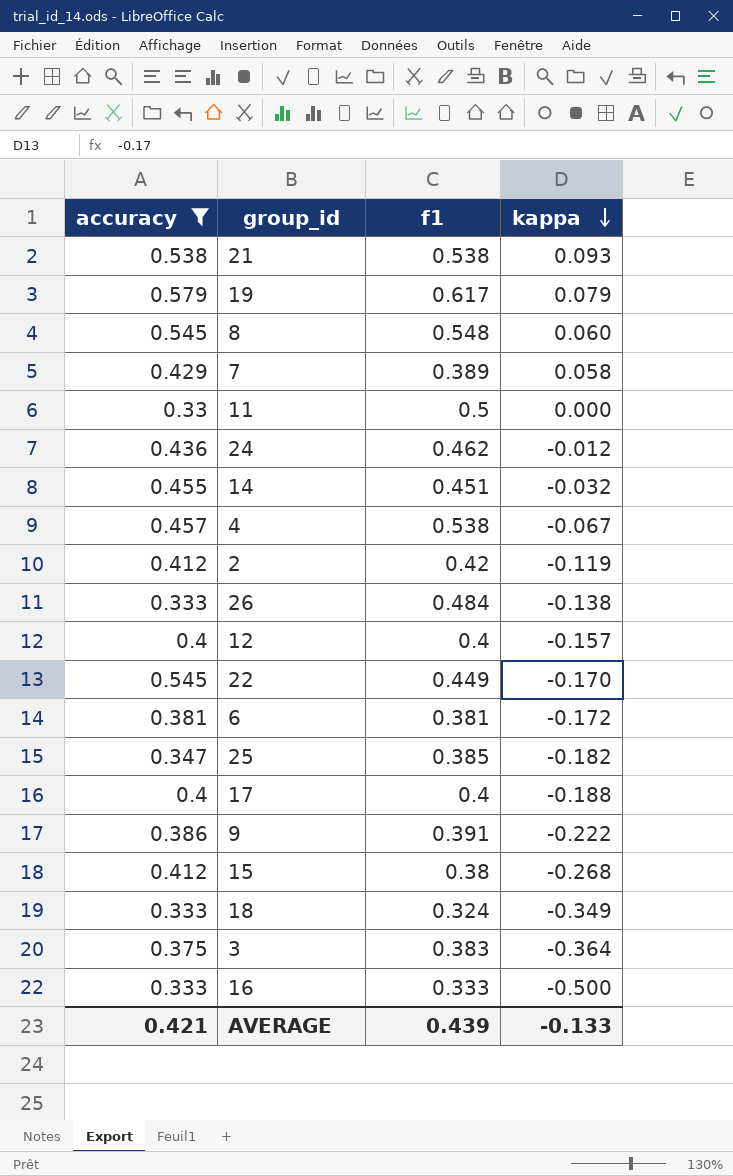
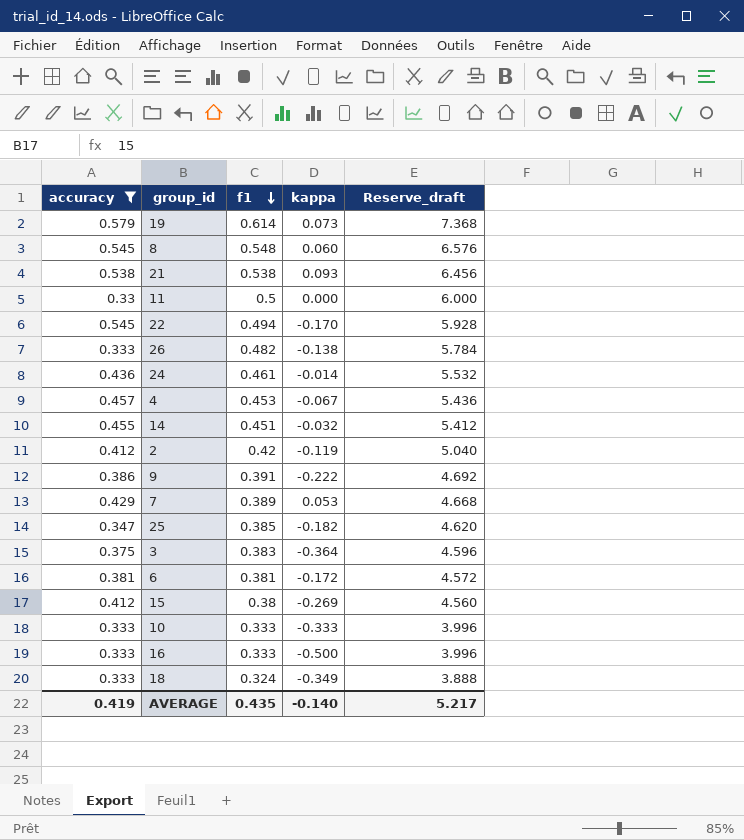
row order: kappa descending -> f1 descending
column Reserve_draft | formula: none -> [f1] * 12
row 12: 0.4 | 0.4 | -0.157 -> none
row 17: 0.4 | 0.4 | -0.188 -> none
19 | f1: 0.617 -> 0.614
19 | kappa: 0.079 -> 0.073
22 | f1: 0.449 -> 0.494
26 | f1: 0.484 -> 0.482
24 | f1: 0.462 -> 0.461
24 | kappa: -0.012 -> -0.014
4 | f1: 0.538 -> 0.453
7 | kappa: 0.058 -> 0.053
15 | kappa: -0.268 -> -0.269
row 10: none -> 0.333 | 0.333 | -0.333 | 3.996
AVERAGE | accuracy: 0.421 -> 0.419
AVERAGE | f1: 0.439 -> 0.435
AVERAGE | kappa: -0.133 -> -0.140

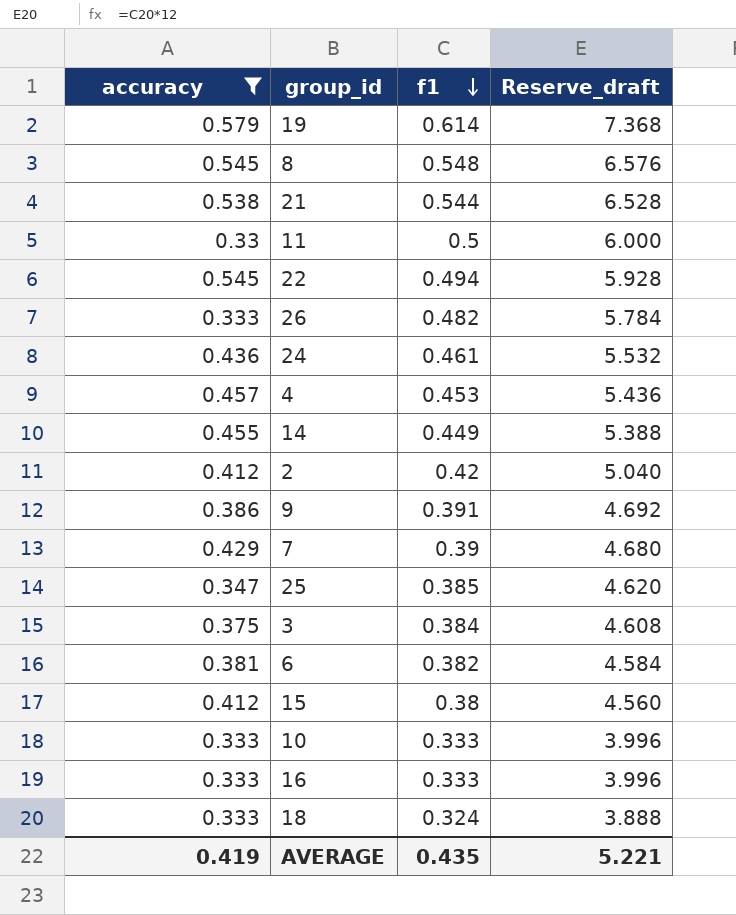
column kappa | position: 4 -> none
21 | f1: 0.538 -> 0.544
21 | Reserve_draft: 6.456 -> 6.528
14 | f1: 0.451 -> 0.449
14 | Reserve_draft: 5.412 -> 5.388
7 | f1: 0.389 -> 0.39
7 | Reserve_draft: 4.668 -> 4.680
3 | f1: 0.383 -> 0.384
3 | Reserve_draft: 4.596 -> 4.608
6 | f1: 0.381 -> 0.382
6 | Reserve_draft: 4.572 -> 4.584
AVERAGE | Reserve_draft: 5.217 -> 5.221

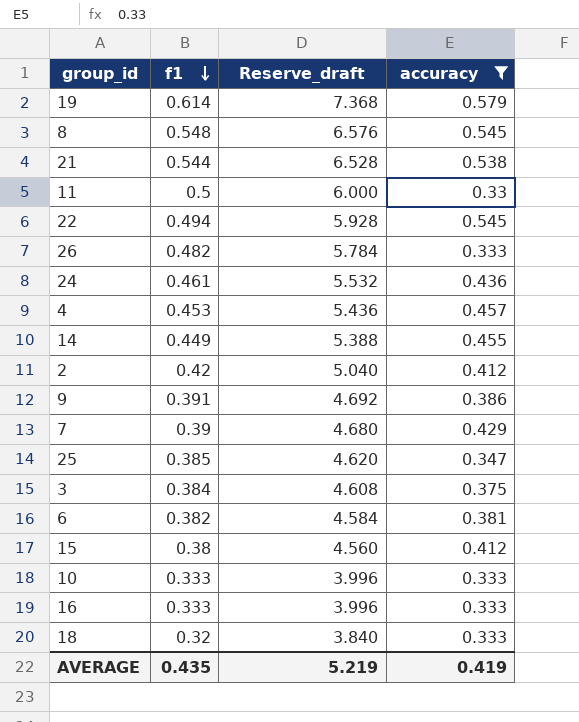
column accuracy | position: 1 -> 4
18 | f1: 0.324 -> 0.32
18 | Reserve_draft: 3.888 -> 3.840
AVERAGE | Reserve_draft: 5.221 -> 5.219

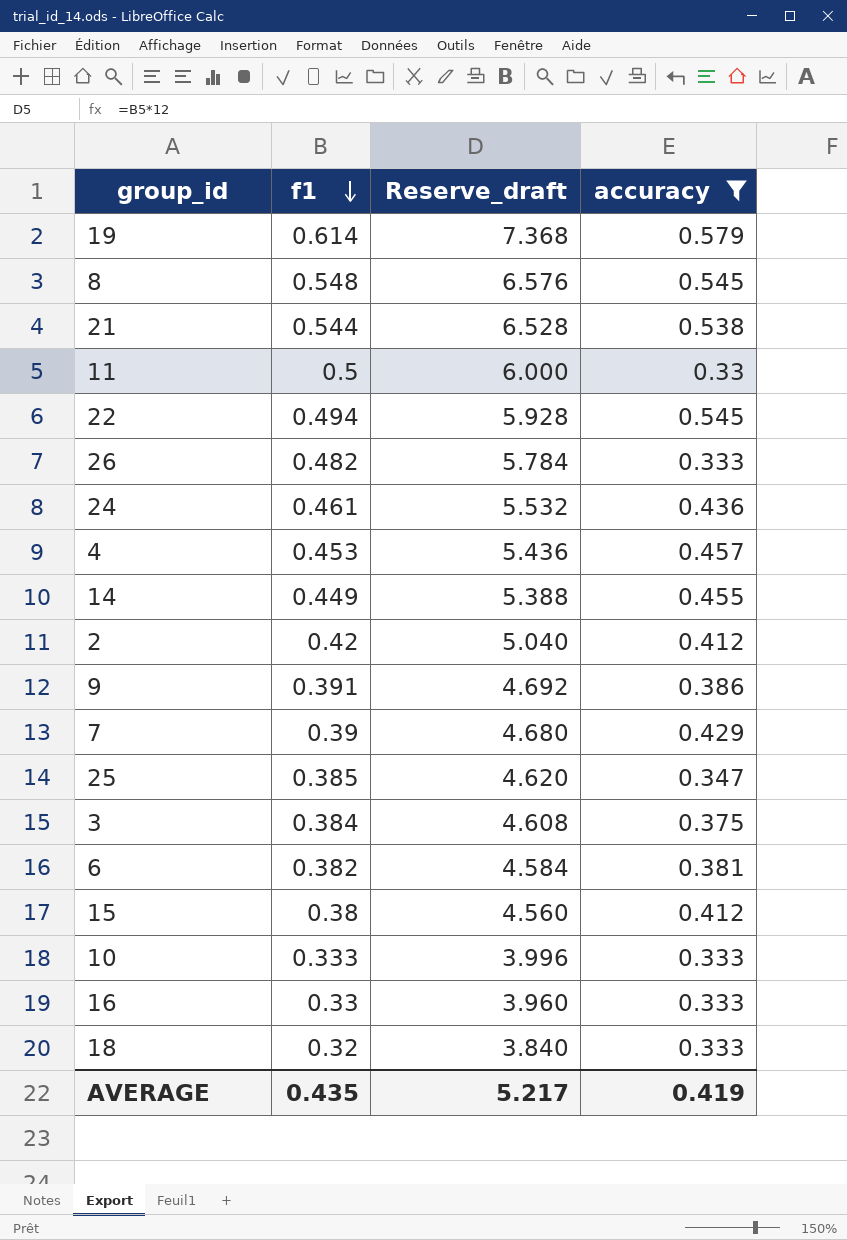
16 | f1: 0.333 -> 0.33
16 | Reserve_draft: 3.996 -> 3.960
AVERAGE | Reserve_draft: 5.219 -> 5.217

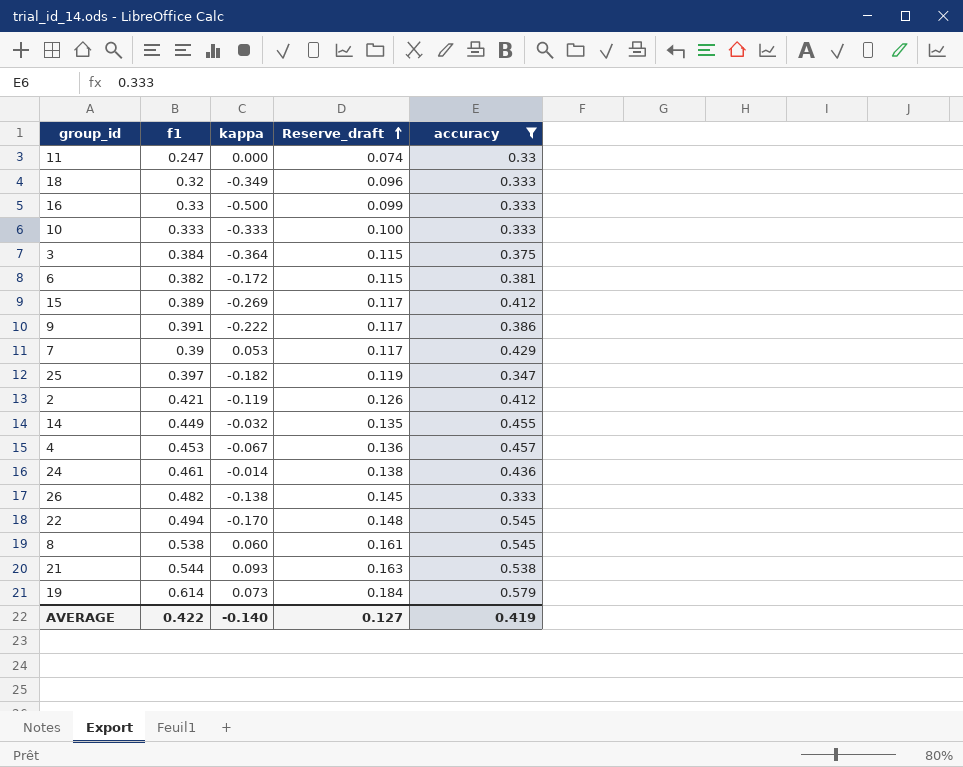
row order: f1 descending -> Reserve_draft ascending
column kappa | position: none -> 3
column Reserve_draft | formula: [f1] * 12 -> [f1] * 0.3
11 | f1: 0.5 -> 0.247
15 | f1: 0.38 -> 0.389
25 | f1: 0.385 -> 0.397
2 | f1: 0.42 -> 0.421
8 | f1: 0.548 -> 0.538
AVERAGE | f1: 0.435 -> 0.422
AVERAGE | Reserve_draft: 5.217 -> 0.127

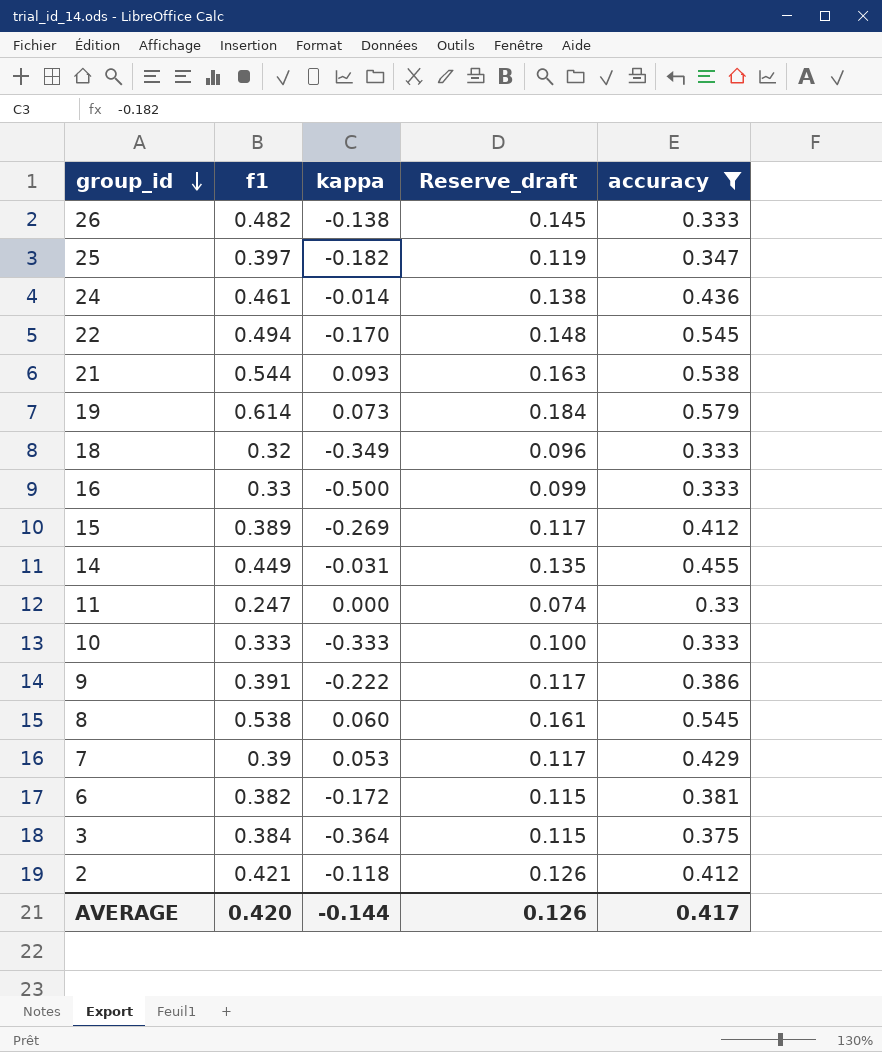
row order: Reserve_draft ascending -> group_id descending
row 4: 0.453 | -0.067 | 0.136 | 0.457 -> none
14 | kappa: -0.032 -> -0.031
2 | kappa: -0.119 -> -0.118
AVERAGE | f1: 0.422 -> 0.420
AVERAGE | kappa: -0.140 -> -0.144
AVERAGE | Reserve_draft: 0.127 -> 0.126
AVERAGE | accuracy: 0.419 -> 0.417

